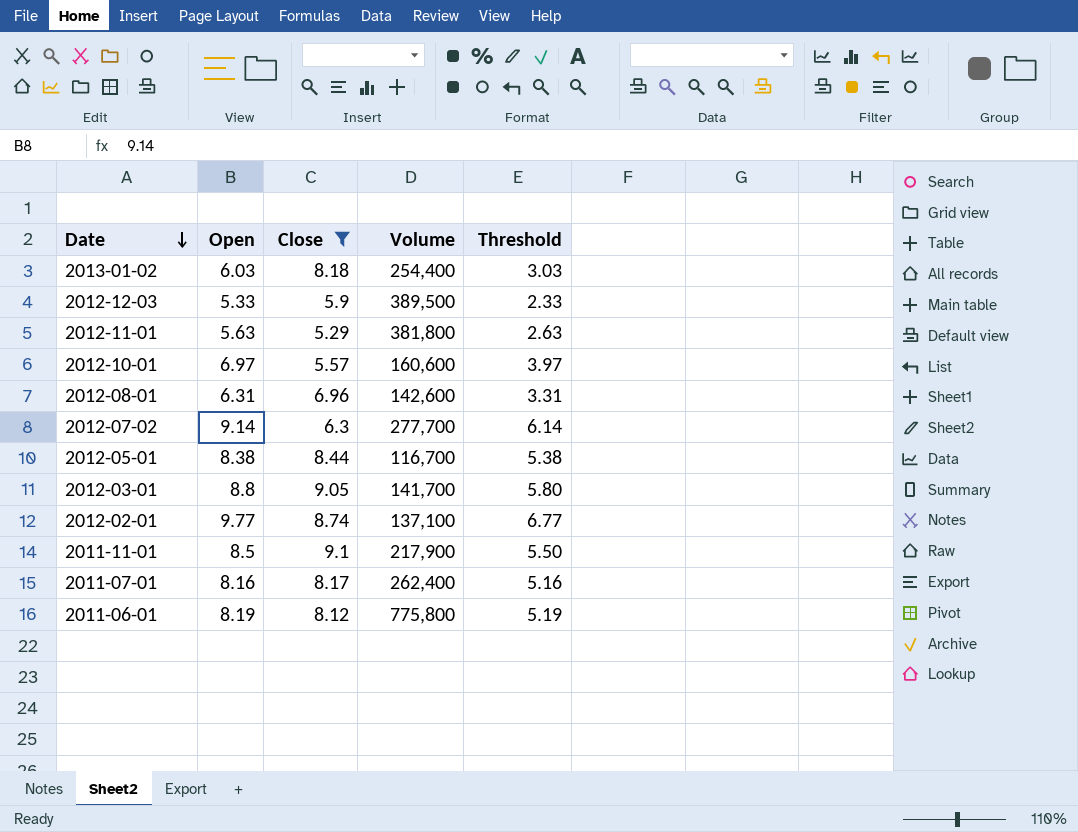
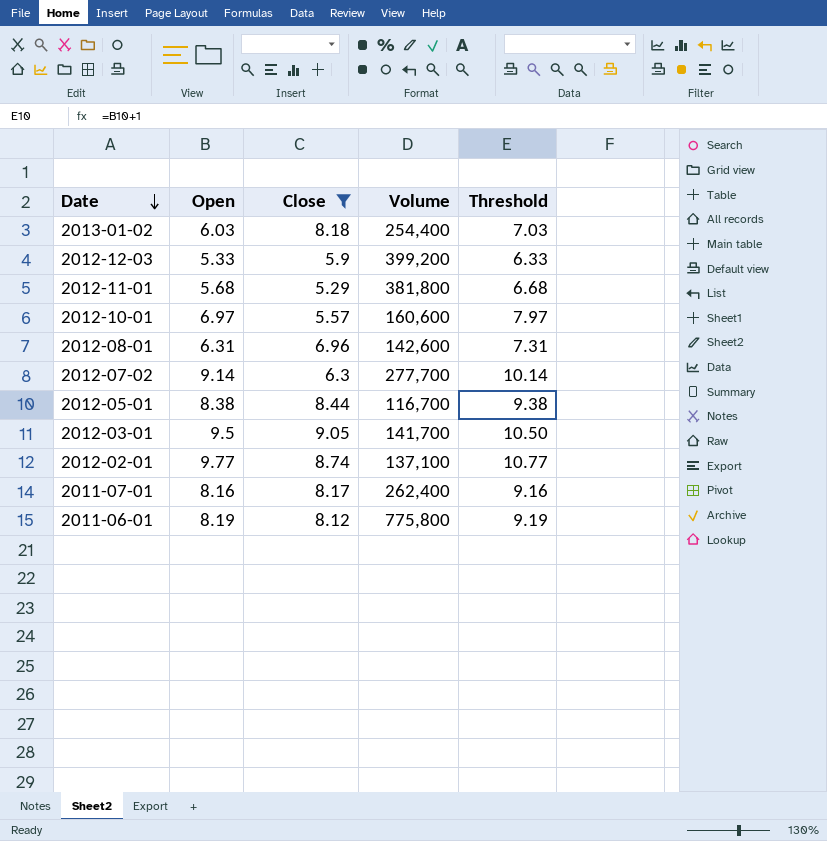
column Threshold | formula: [Open] - 3 -> [Open] + 1
row 2011-11-01: 8.5 | 9.1 | 217,900 | 5.50 -> none
2012-12-03 | Volume: 389,500 -> 399,200
2012-11-01 | Open: 5.63 -> 5.68
2012-03-01 | Open: 8.8 -> 9.5

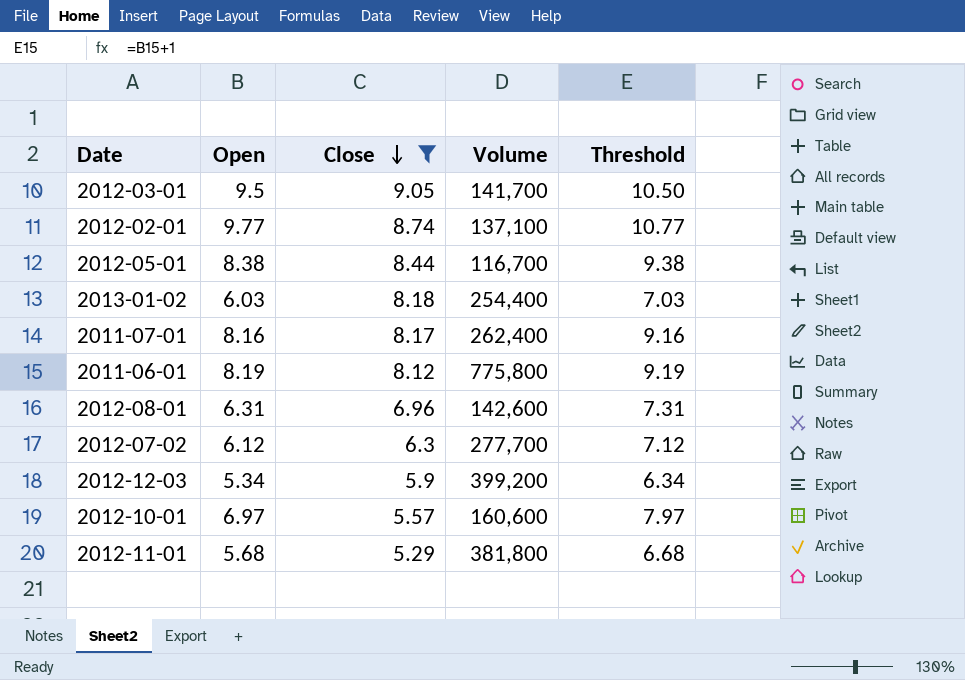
row order: Date descending -> Close descending
2012-07-02 | Open: 9.14 -> 6.12
2012-07-02 | Threshold: 10.14 -> 7.12
2012-12-03 | Open: 5.33 -> 5.34
2012-12-03 | Threshold: 6.33 -> 6.34

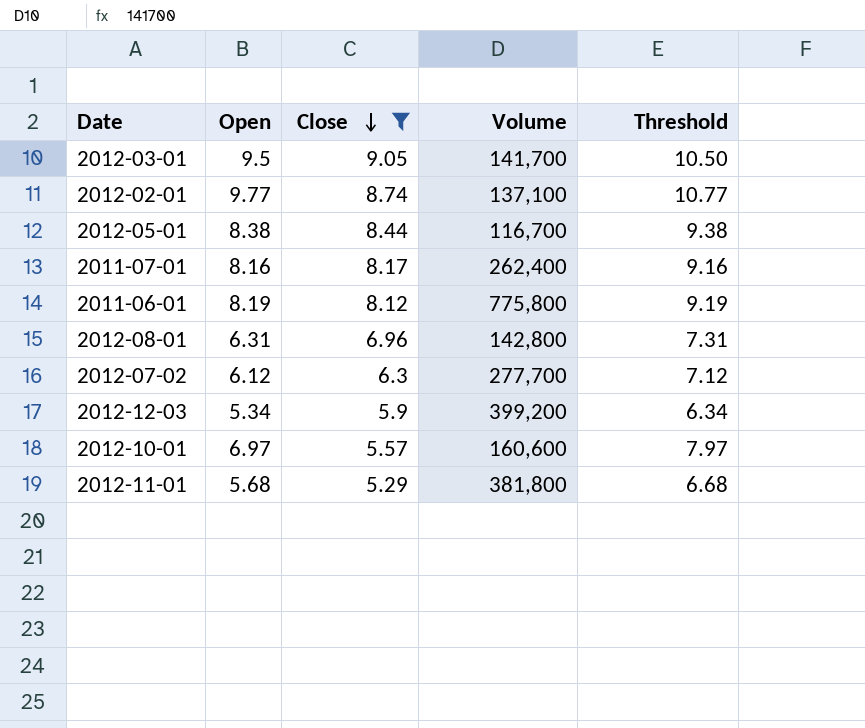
row 2013-01-02: 6.03 | 8.18 | 254,400 | 7.03 -> none
2012-08-01 | Volume: 142,600 -> 142,800

